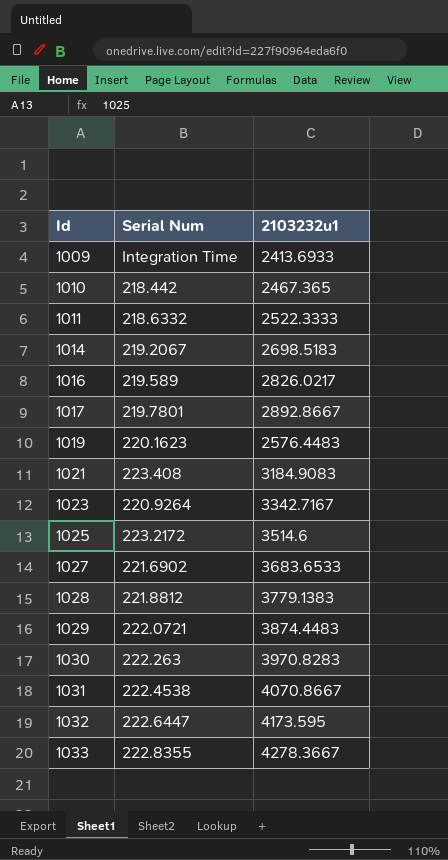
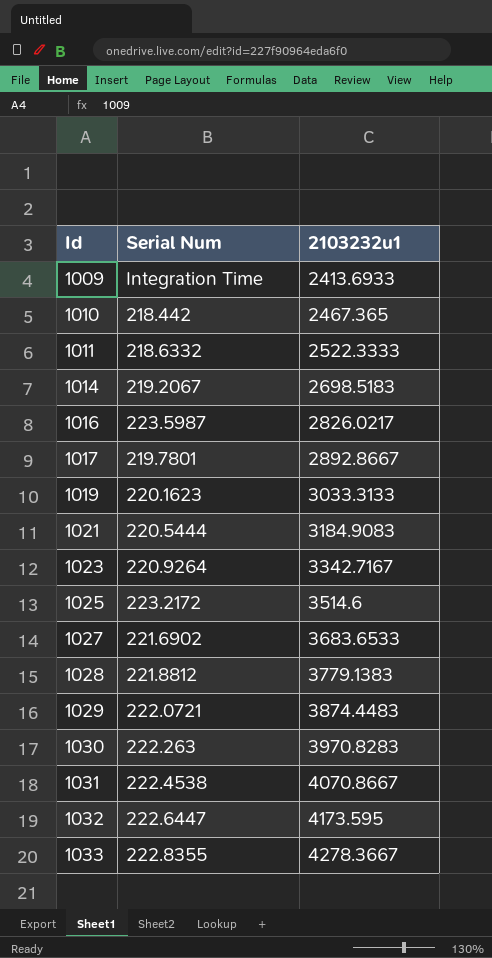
1016 | Serial Num: 219.589 -> 223.5987
1019 | 2103232u1: 2576.4483 -> 3033.3133
1021 | Serial Num: 223.408 -> 220.5444

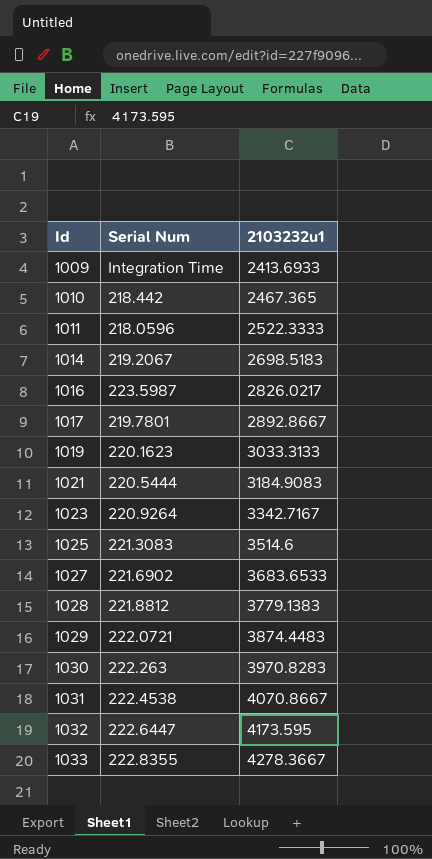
1011 | Serial Num: 218.6332 -> 218.0596
1025 | Serial Num: 223.2172 -> 221.3083

